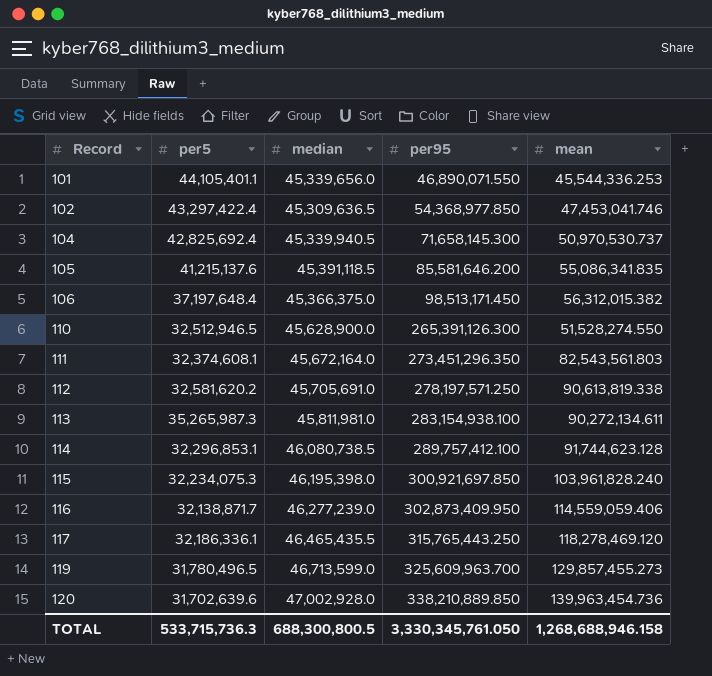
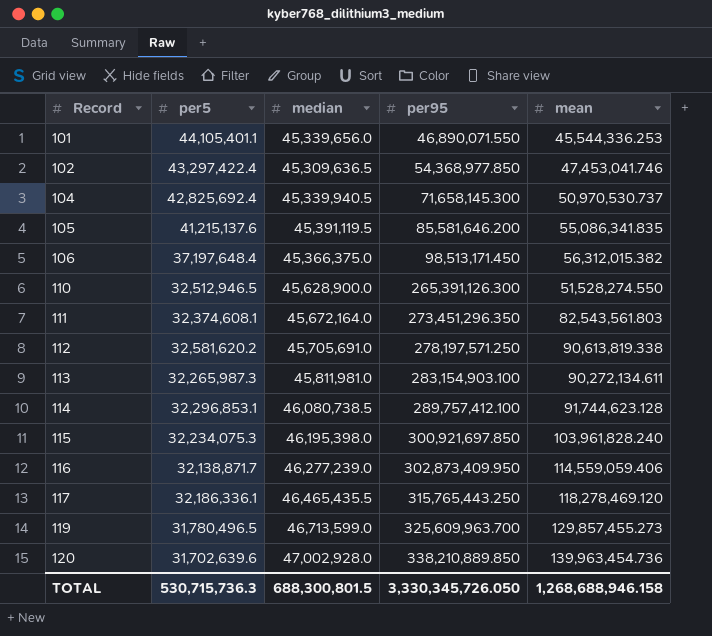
105 | median: 45,391,118.5 -> 45,391,119.5
113 | per5: 35,265,987.3 -> 32,265,987.3
113 | per95: 283,154,938.100 -> 283,154,903.100
TOTAL | per5: 533,715,736.3 -> 530,715,736.3
TOTAL | median: 688,300,800.5 -> 688,300,801.5
TOTAL | per95: 3,330,345,761.050 -> 3,330,345,726.050

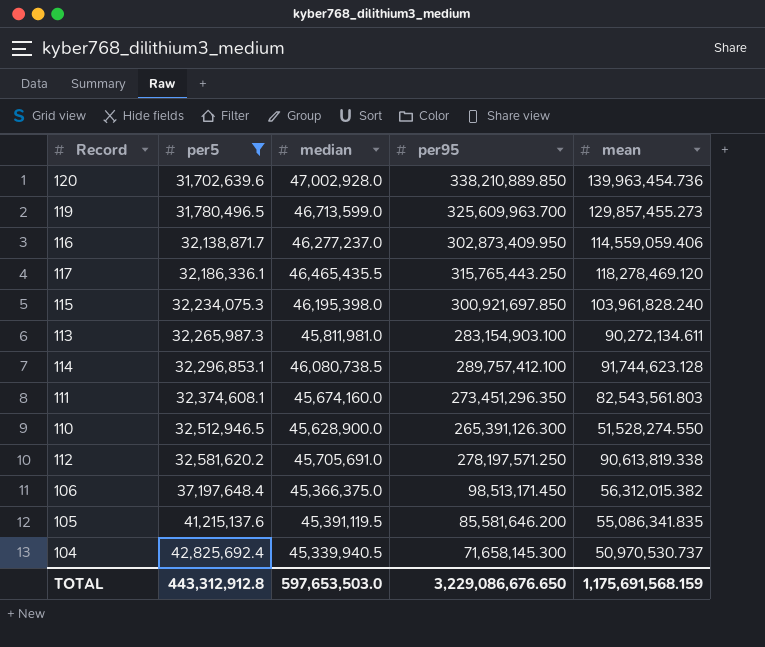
filter: none -> per5 <= 42,825,692.4
row order: Record ascending -> per5 ascending
116 | median: 46,277,239.0 -> 46,277,237.0
111 | median: 45,672,164.0 -> 45,674,160.0
TOTAL | per5: 530,715,736.3 -> 443,312,912.8
TOTAL | median: 688,300,801.5 -> 597,653,503.0
TOTAL | per95: 3,330,345,726.050 -> 3,229,086,676.650
TOTAL | mean: 1,268,688,946.158 -> 1,175,691,568.159

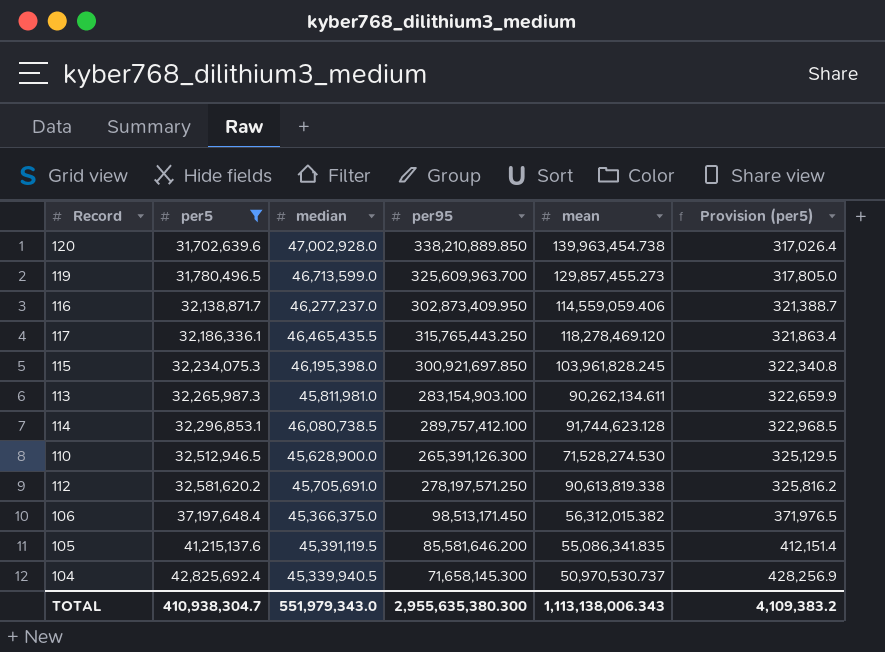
column Provision (per5) | formula: none -> [per5] * 0.01
row 111: 32,374,608.1 | 45,674,160.0 | 273,451,296.350 | 82,543,561.803 -> none
120 | mean: 139,963,454.736 -> 139,963,454.738
115 | mean: 103,961,828.240 -> 103,961,828.245
113 | mean: 90,272,134.611 -> 90,262,134.611
110 | mean: 51,528,274.550 -> 71,528,274.530
TOTAL | per5: 443,312,912.8 -> 410,938,304.7
TOTAL | median: 597,653,503.0 -> 551,979,343.0
TOTAL | per95: 3,229,086,676.650 -> 2,955,635,380.300
TOTAL | mean: 1,175,691,568.159 -> 1,113,138,006.343

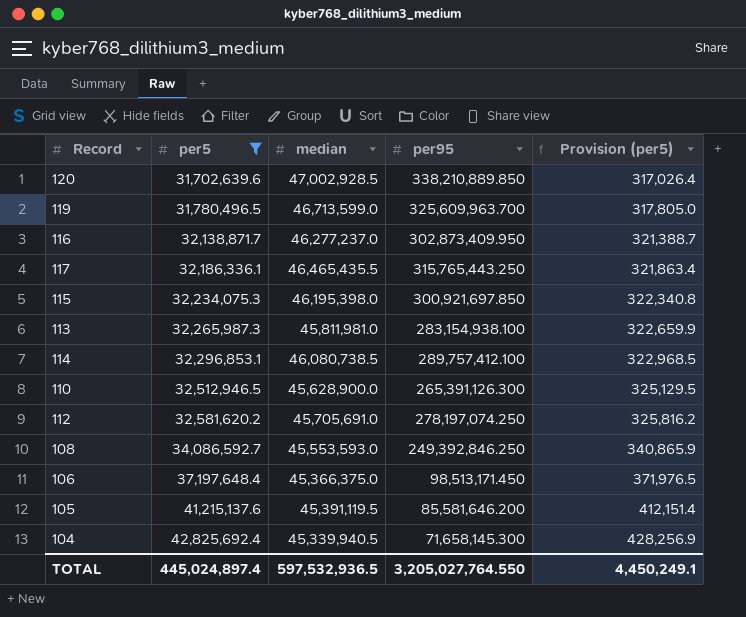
column mean | position: 5 -> none
120 | median: 47,002,928.0 -> 47,002,928.5
113 | per95: 283,154,903.100 -> 283,154,938.100
112 | per95: 278,197,571.250 -> 278,197,074.250
row 108: none -> 34,086,592.7 | 45,553,593.0 | 249,392,846.250 | 340,865.9
TOTAL | per5: 410,938,304.7 -> 445,024,897.4
TOTAL | median: 551,979,343.0 -> 597,532,936.5
TOTAL | per95: 2,955,635,380.300 -> 3,205,027,764.550
TOTAL | Provision (per5): 4,109,383.2 -> 4,450,249.1

